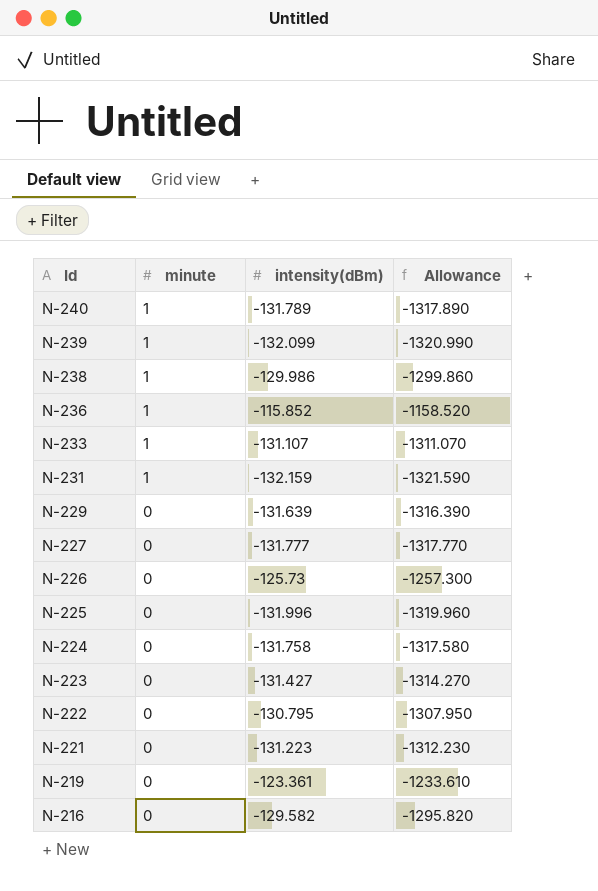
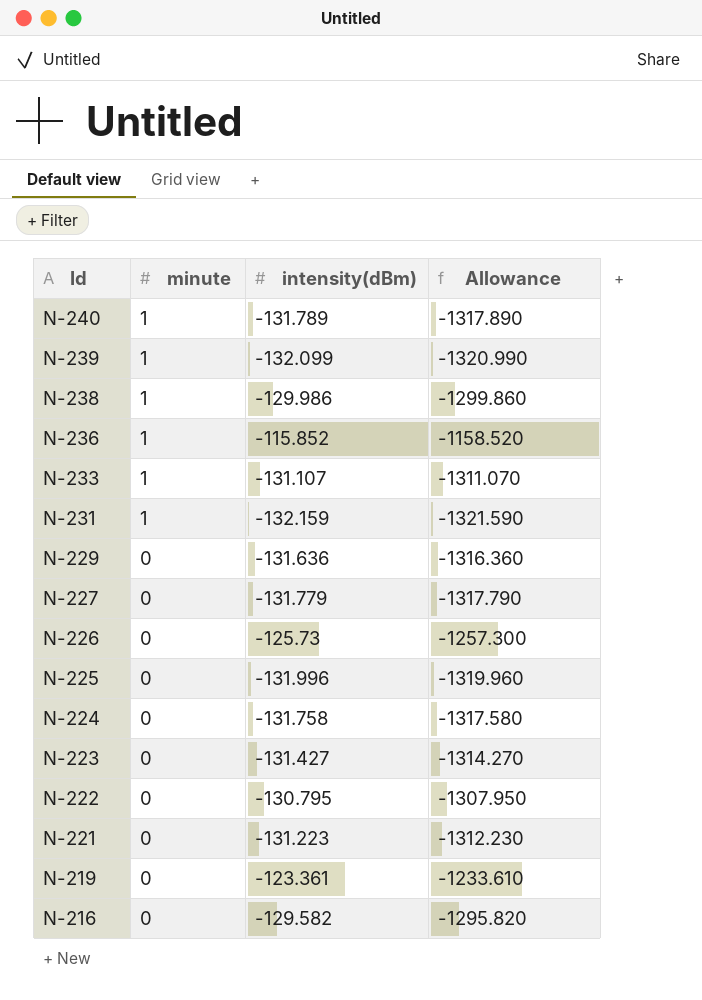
N-229 | intensity(dBm): -131.639 -> -131.636
N-229 | Allowance: -1316.390 -> -1316.360
N-227 | intensity(dBm): -131.777 -> -131.779
N-227 | Allowance: -1317.770 -> -1317.790

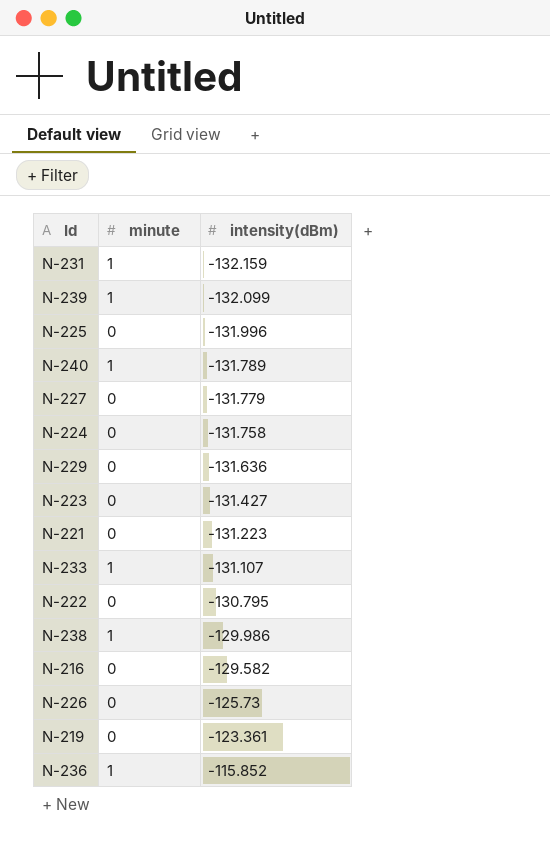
row order: Id descending -> intensity(dBm) ascending
column Allowance | formula: [intensity(dBm)] * 10 -> none

